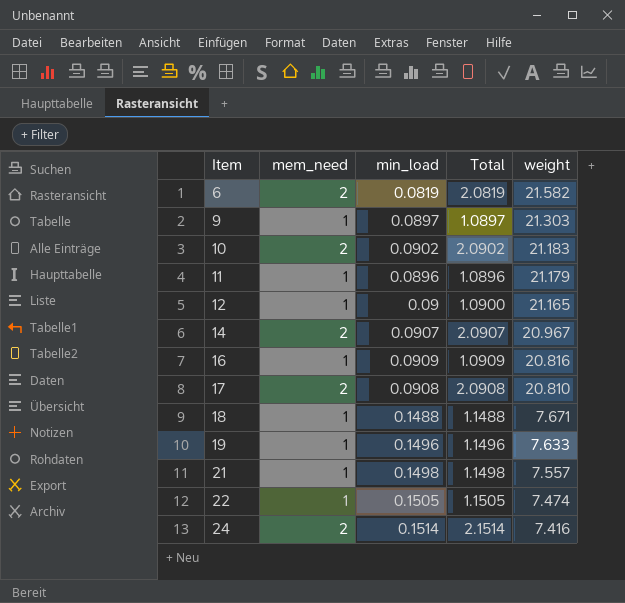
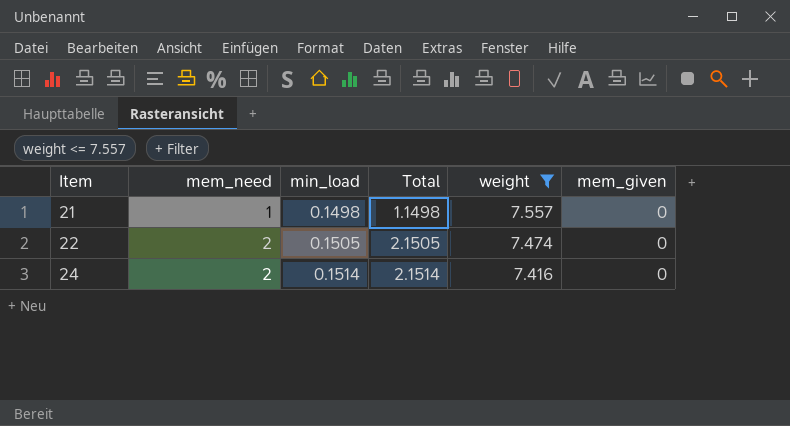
filter: none -> weight <= 7.557
column mem_given | position: none -> 6
22 | mem_need: 1 -> 2
22 | Total: 1.1505 -> 2.1505

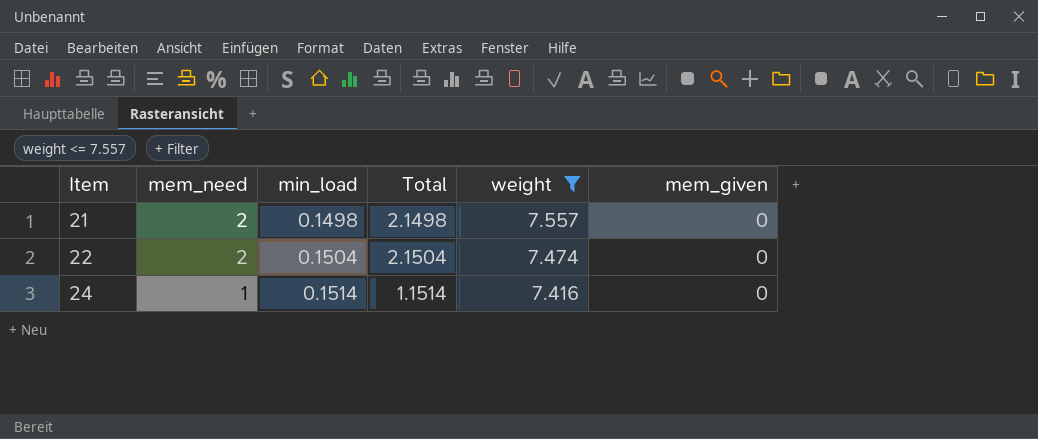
21 | mem_need: 1 -> 2
21 | Total: 1.1498 -> 2.1498
22 | min_load: 0.1505 -> 0.1504
22 | Total: 2.1505 -> 2.1504
24 | mem_need: 2 -> 1
24 | Total: 2.1514 -> 1.1514

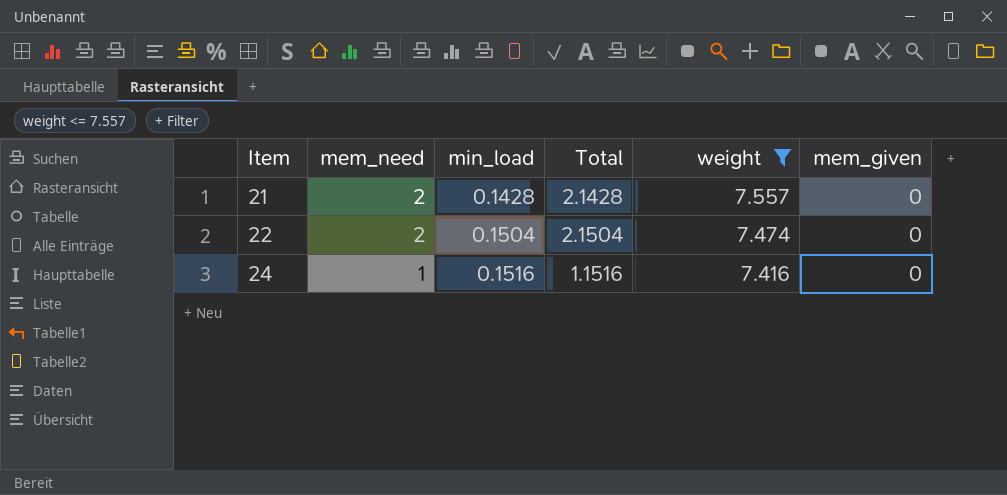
21 | min_load: 0.1498 -> 0.1428
21 | Total: 2.1498 -> 2.1428
24 | min_load: 0.1514 -> 0.1516
24 | Total: 1.1514 -> 1.1516

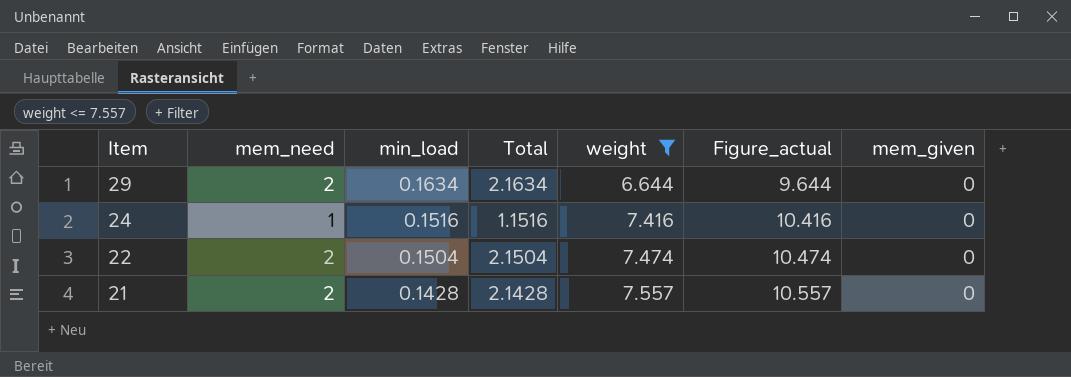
row order: Item ascending -> Item descending
column Figure_actual | formula: none -> [weight] + 3
row 29: none -> 2 | 0.1634 | 2.1634 | 6.644 | 9.644 | 0

